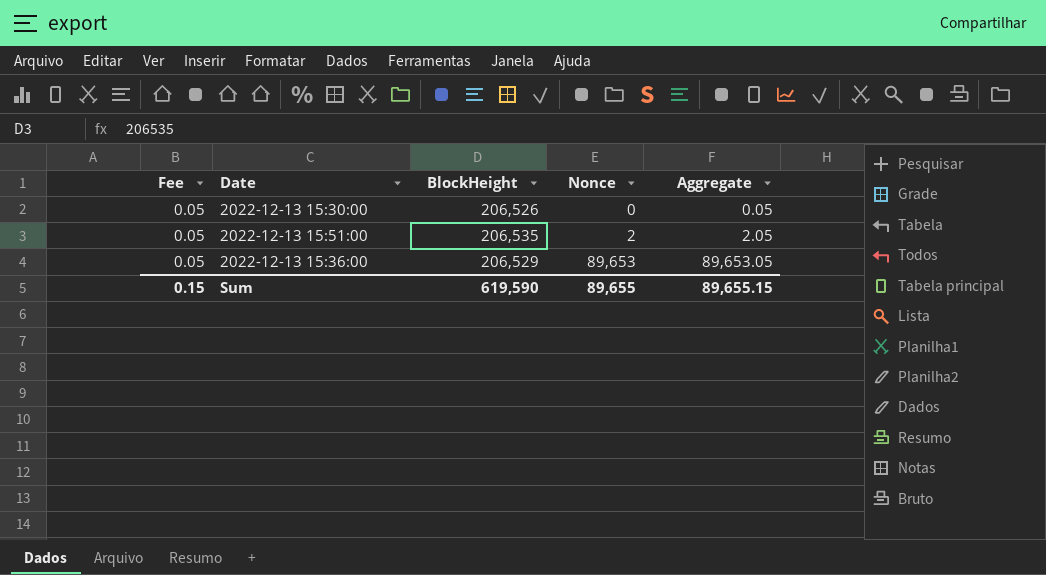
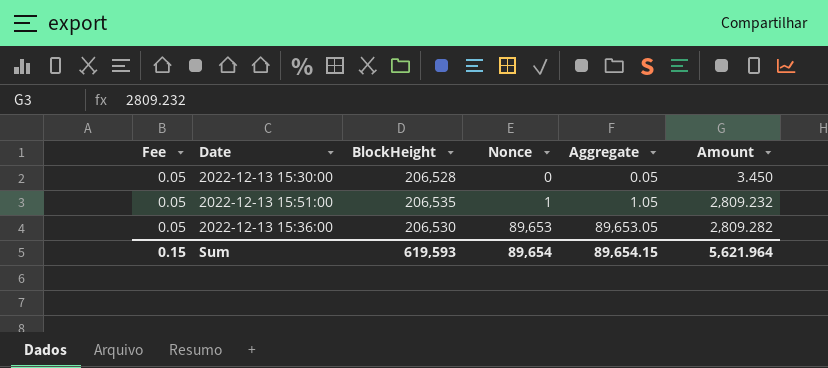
column Amount | position: none -> 6
2022-12-13 15:30:00 | BlockHeight: 206,526 -> 206,528
2022-12-13 15:51:00 | Nonce: 2 -> 1
2022-12-13 15:51:00 | Aggregate: 2.05 -> 1.05
2022-12-13 15:36:00 | BlockHeight: 206,529 -> 206,530
Sum | BlockHeight: 619,590 -> 619,593
Sum | Nonce: 89,655 -> 89,654
Sum | Aggregate: 89,655.15 -> 89,654.15

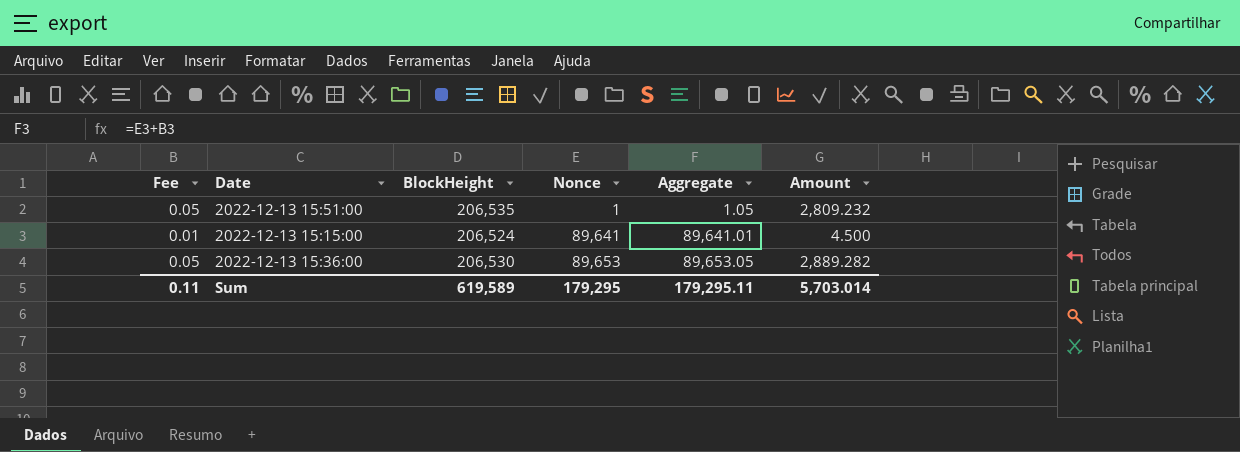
row 2022-12-13 15:30:00: 0.05 | 206,528 | 0 | 0.05 | 3.450 -> none
row 2022-12-13 15:15:00: none -> 0.01 | 206,524 | 89,641 | 89,641.01 | 4.500
2022-12-13 15:36:00 | Amount: 2,809.282 -> 2,889.282
Sum | Fee: 0.15 -> 0.11
Sum | BlockHeight: 619,593 -> 619,589
Sum | Nonce: 89,654 -> 179,295
Sum | Aggregate: 89,654.15 -> 179,295.11
Sum | Amount: 5,621.964 -> 5,703.014

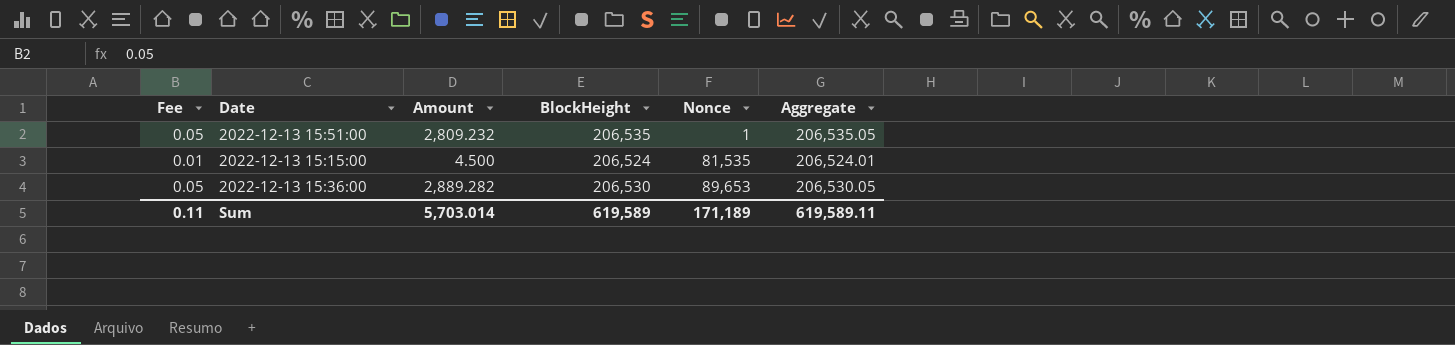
column Amount | position: 6 -> 3
column Aggregate | formula: [Fee] + [Nonce] -> [Fee] + [BlockHeight]
2022-12-13 15:15:00 | Nonce: 89,641 -> 81,535
Sum | Nonce: 179,295 -> 171,189
Sum | Aggregate: 179,295.11 -> 619,589.11

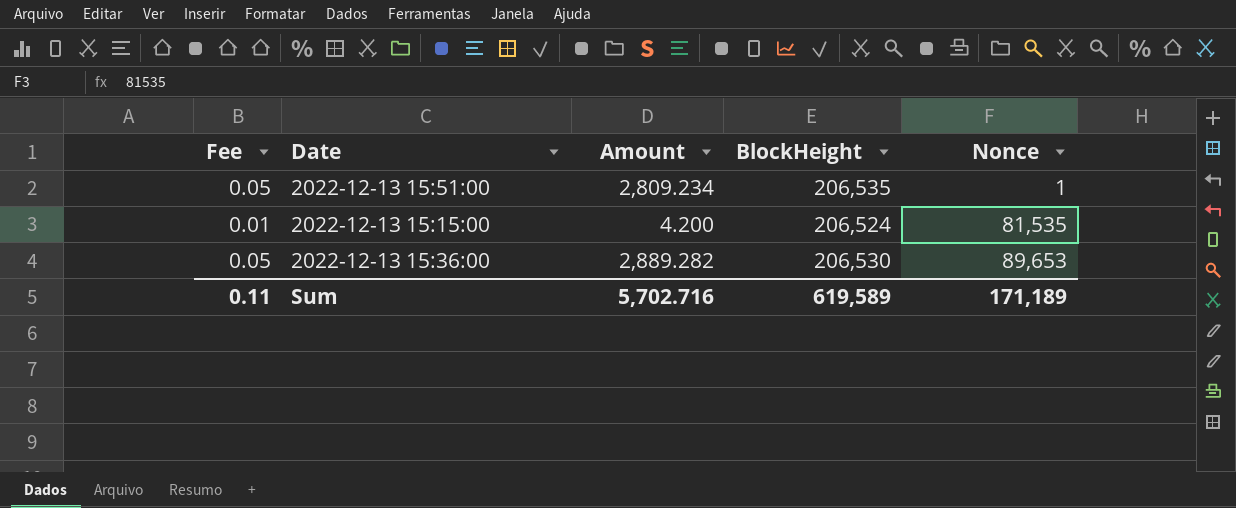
column Aggregate | formula: [Fee] + [BlockHeight] -> none
2022-12-13 15:51:00 | Amount: 2,809.232 -> 2,809.234
2022-12-13 15:15:00 | Amount: 4.500 -> 4.200
Sum | Amount: 5,703.014 -> 5,702.716

